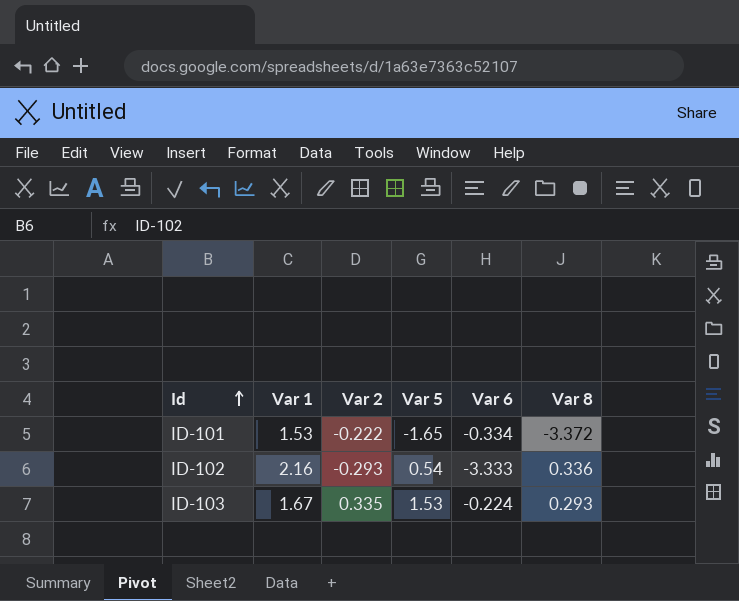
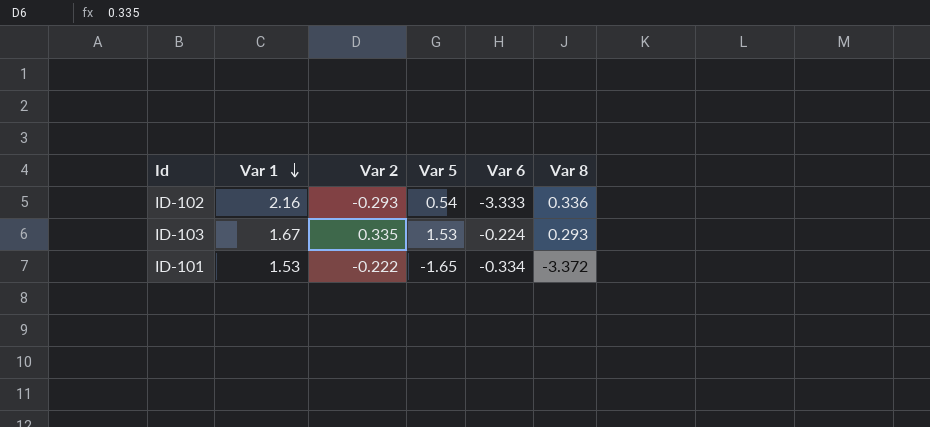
row order: Id ascending -> Var 1 descending

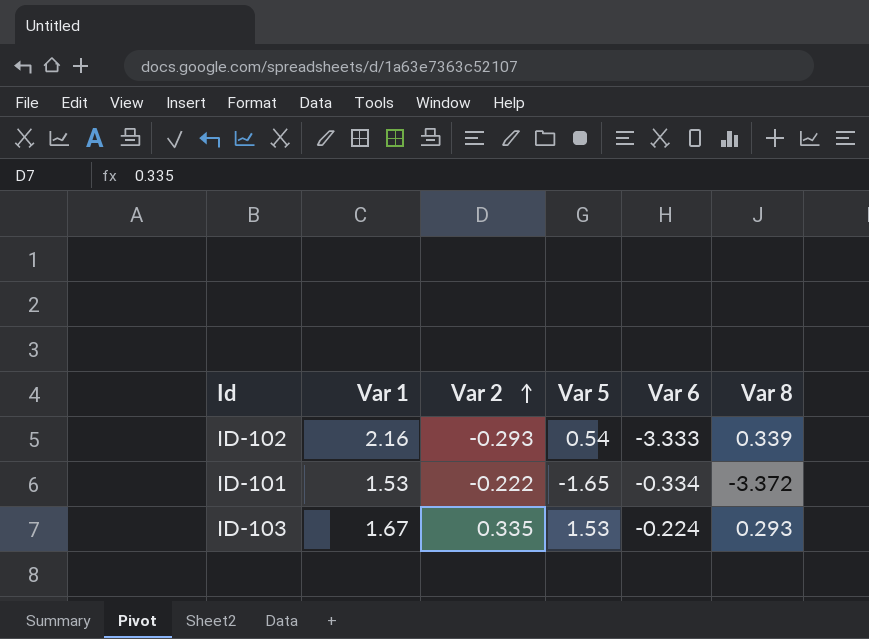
row order: Var 1 descending -> Var 2 ascending
ID-102 | Var 8: 0.336 -> 0.339

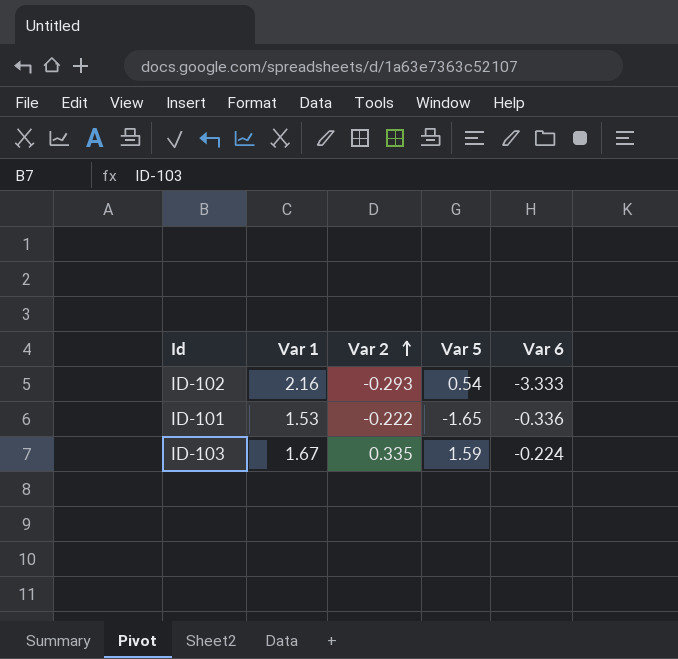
column Var 8 | position: 6 -> none
ID-101 | Var 6: -0.334 -> -0.336
ID-103 | Var 5: 1.53 -> 1.59

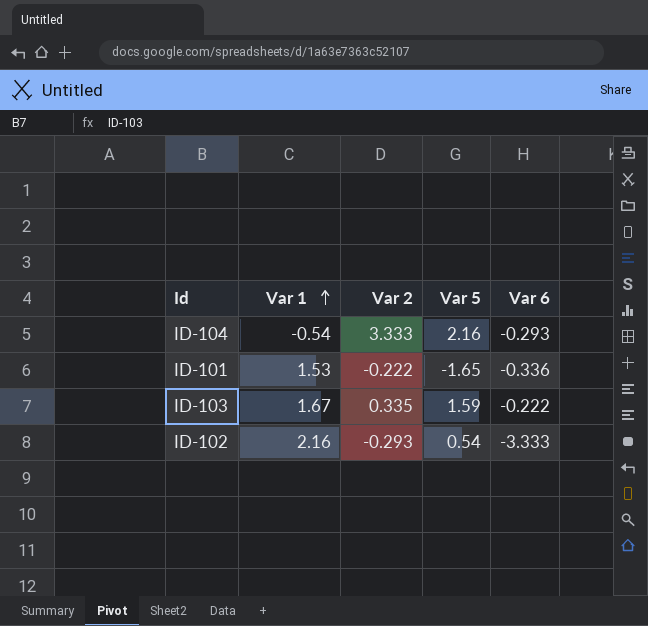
row order: Var 2 ascending -> Var 1 ascending
row ID-104: none -> -0.54 | 3.333 | 2.16 | -0.293
ID-103 | Var 6: -0.224 -> -0.222

